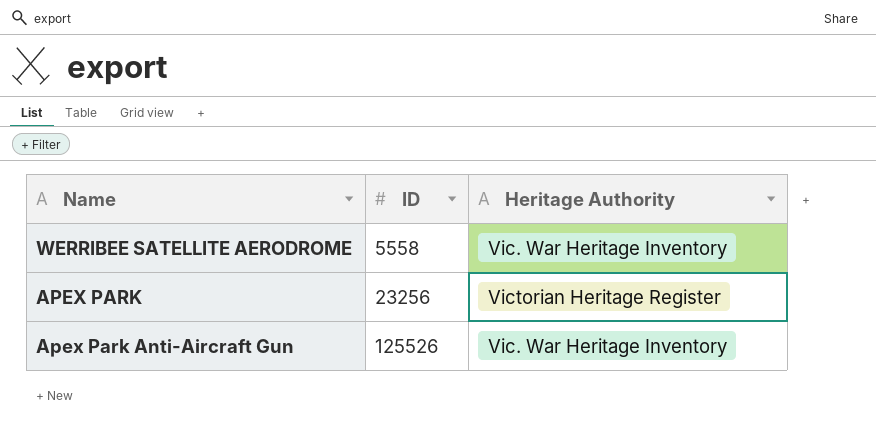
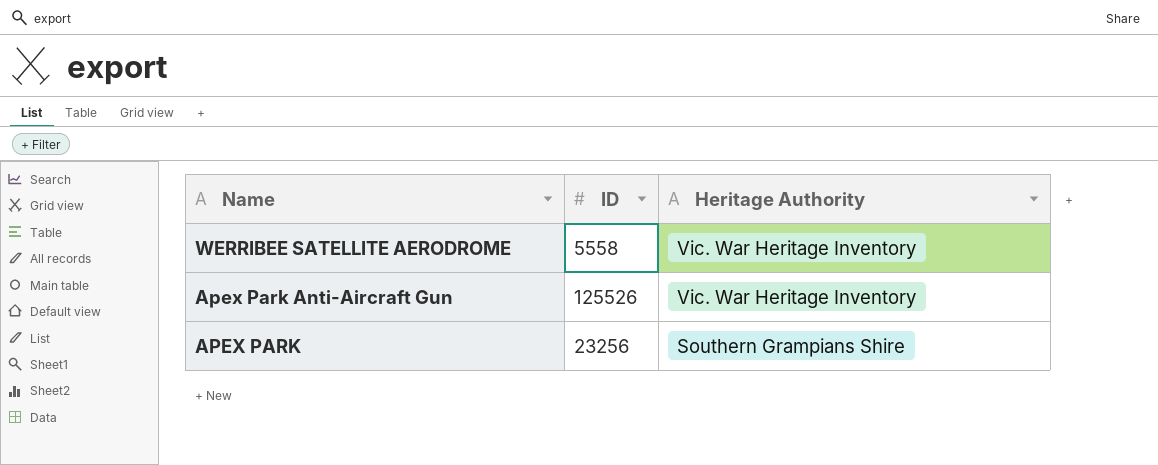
row order: ID ascending -> Name descending
APEX PARK | Heritage Authority: Victorian Heritage Register -> Southern Grampians Shire

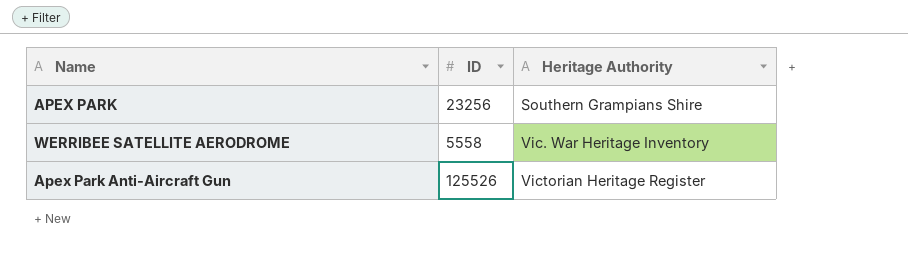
row order: Name descending -> Heritage Authority ascending
Apex Park Anti-Aircraft Gun | Heritage Authority: Vic. War Heritage Inventory -> Victorian Heritage Register

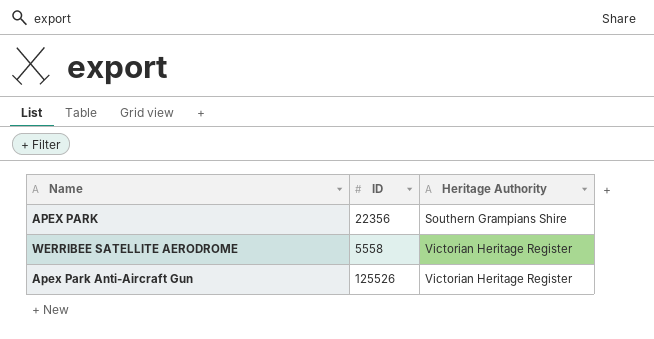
APEX PARK | ID: 23256 -> 22356
WERRIBEE SATELLITE AERODROME | Heritage Authority: Vic. War Heritage Inventory -> Victorian Heritage Register

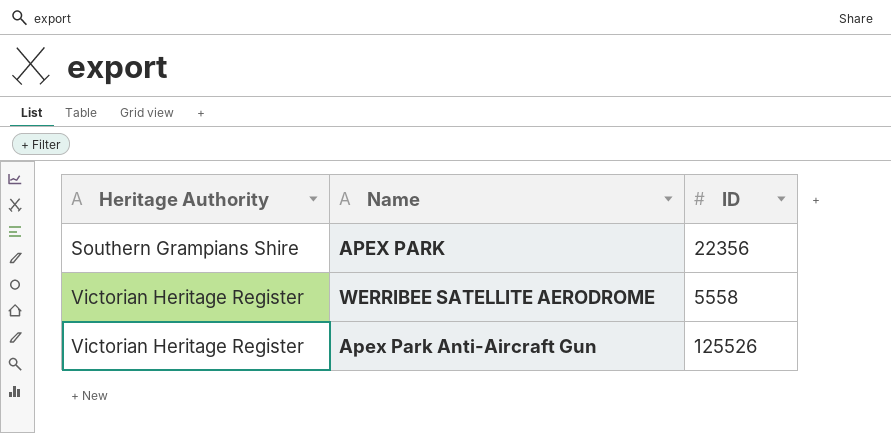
column Heritage Authority | position: 3 -> 1

